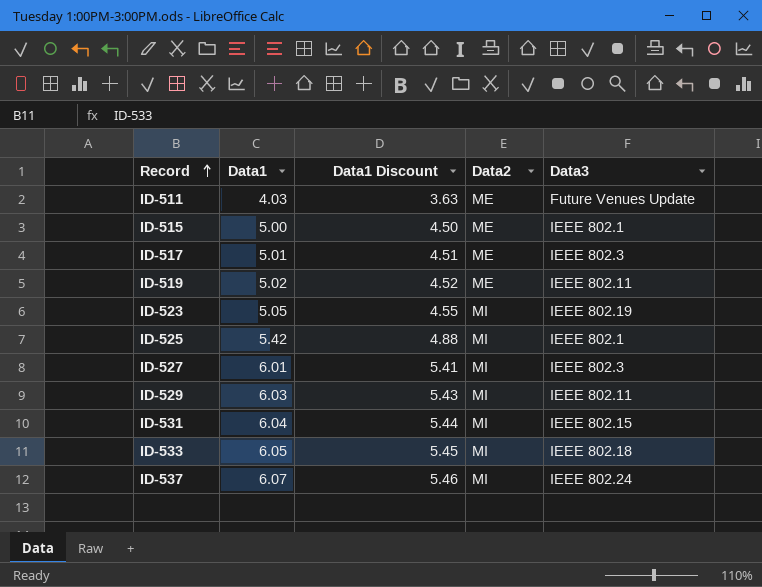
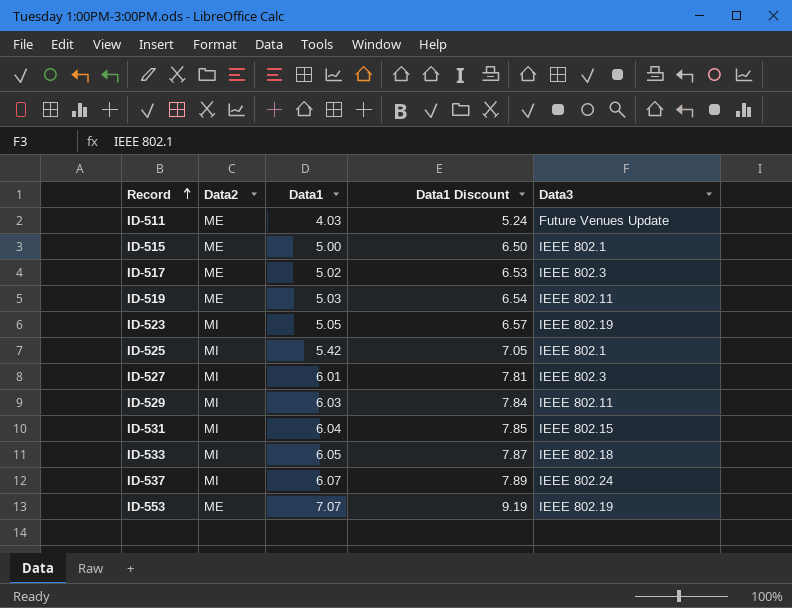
column Data2 | position: 4 -> 2
column Data1 Discount | formula: [Data1] * 0.9 -> [Data1] * 1.3
ID-517 | Data1: 5.01 -> 5.02
ID-519 | Data1: 5.02 -> 5.03
row ID-553: none -> ME | 7.07 | 9.19 | IEEE 802.19

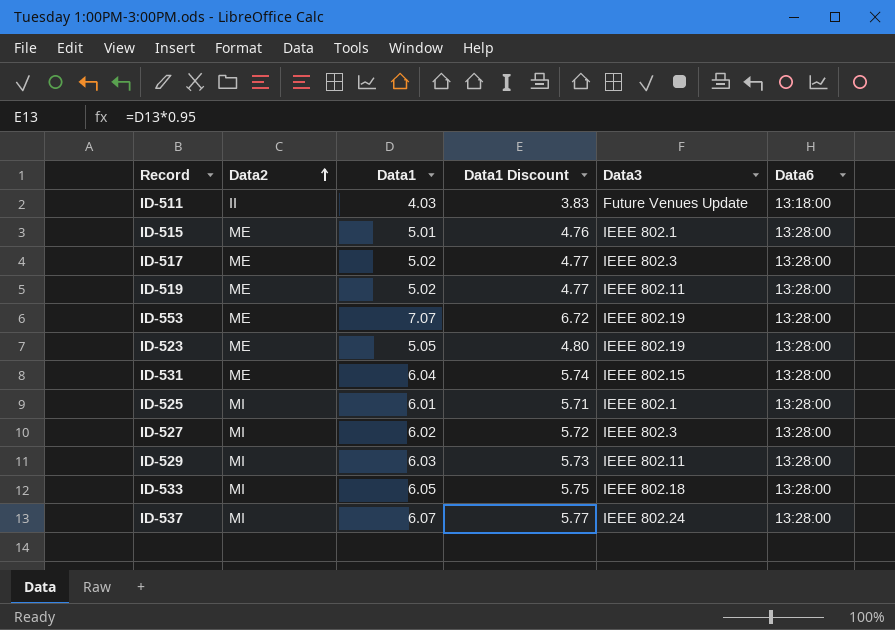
row order: Record ascending -> Data2 ascending
column Data1 Discount | formula: [Data1] * 1.3 -> [Data1] * 0.95
column Data6 | position: none -> 6
ID-511 | Data2: ME -> II
ID-515 | Data1: 5.00 -> 5.01
ID-519 | Data1: 5.03 -> 5.02
ID-523 | Data2: MI -> ME
ID-531 | Data2: MI -> ME
ID-525 | Data1: 5.42 -> 6.01
ID-527 | Data1: 6.01 -> 6.02

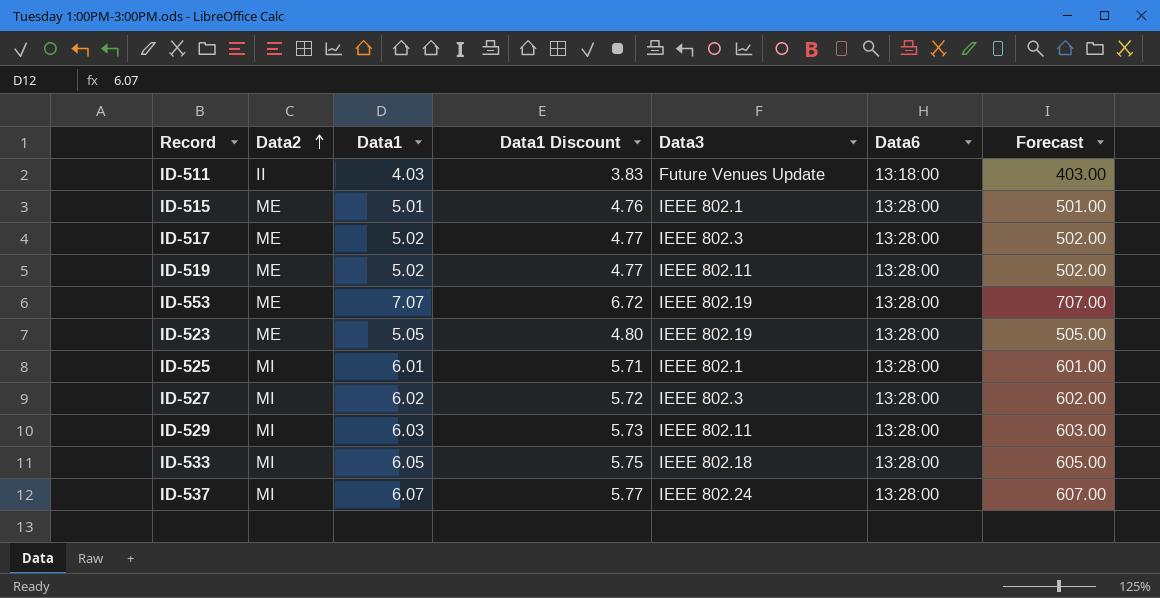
column Forecast | formula: none -> [Data1] * 100
row ID-531: ME | 6.04 | 5.74 | IEEE 802.15 | 13:28:00 -> none

